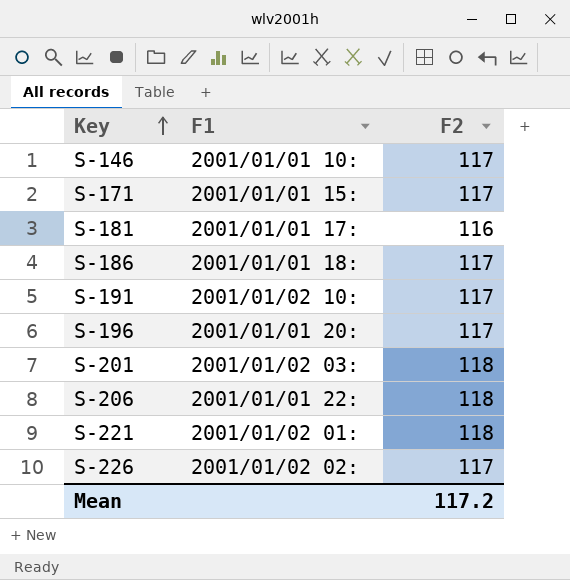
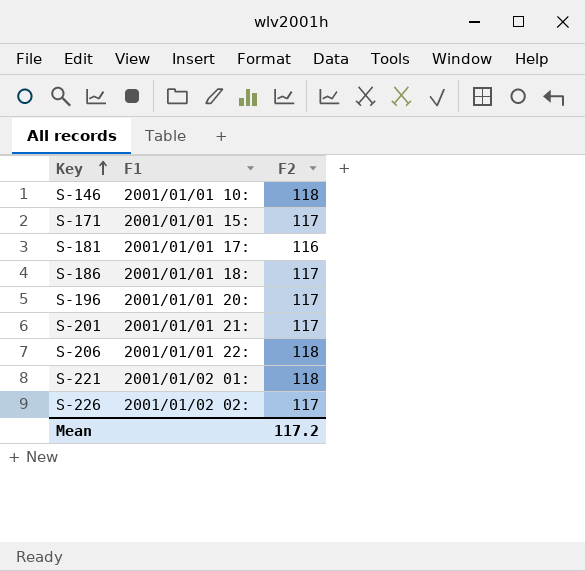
row S-191: 2001/01/02 10: | 117 -> none
S-146 | F2: 117 -> 118
S-201 | F1: 2001/01/02 03: -> 2001/01/01 21:
S-201 | F2: 118 -> 117

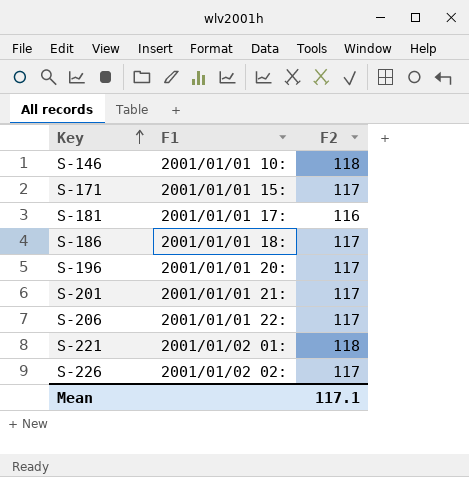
S-206 | F2: 118 -> 117
Mean | F2: 117.2 -> 117.1

